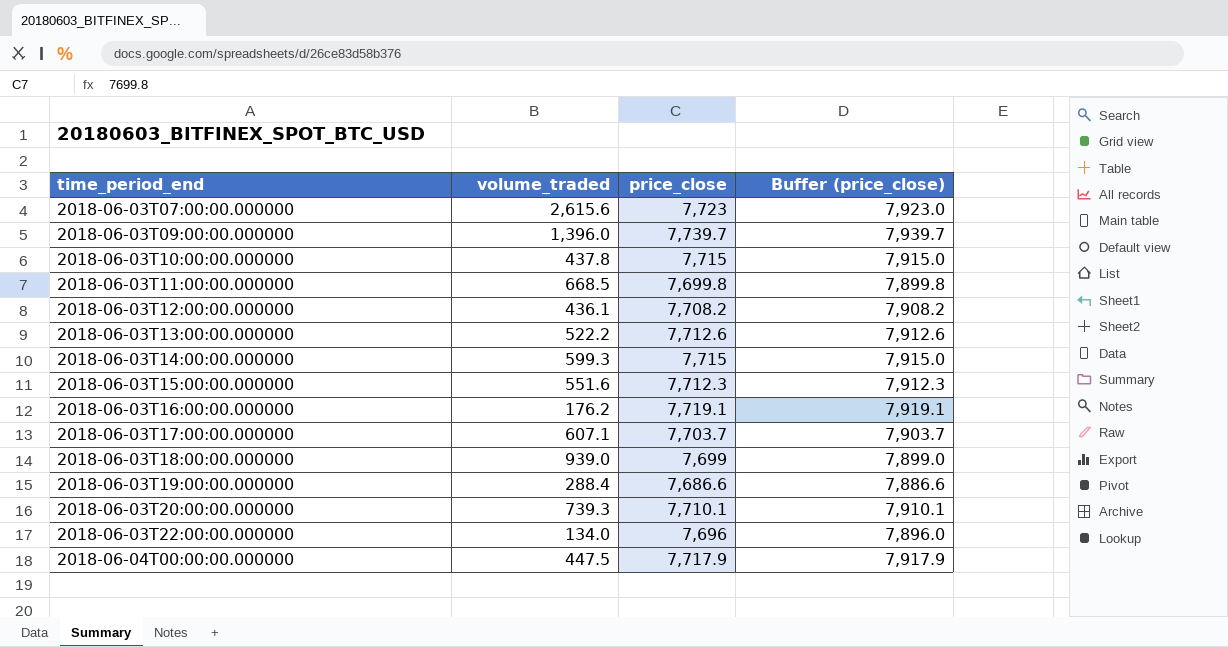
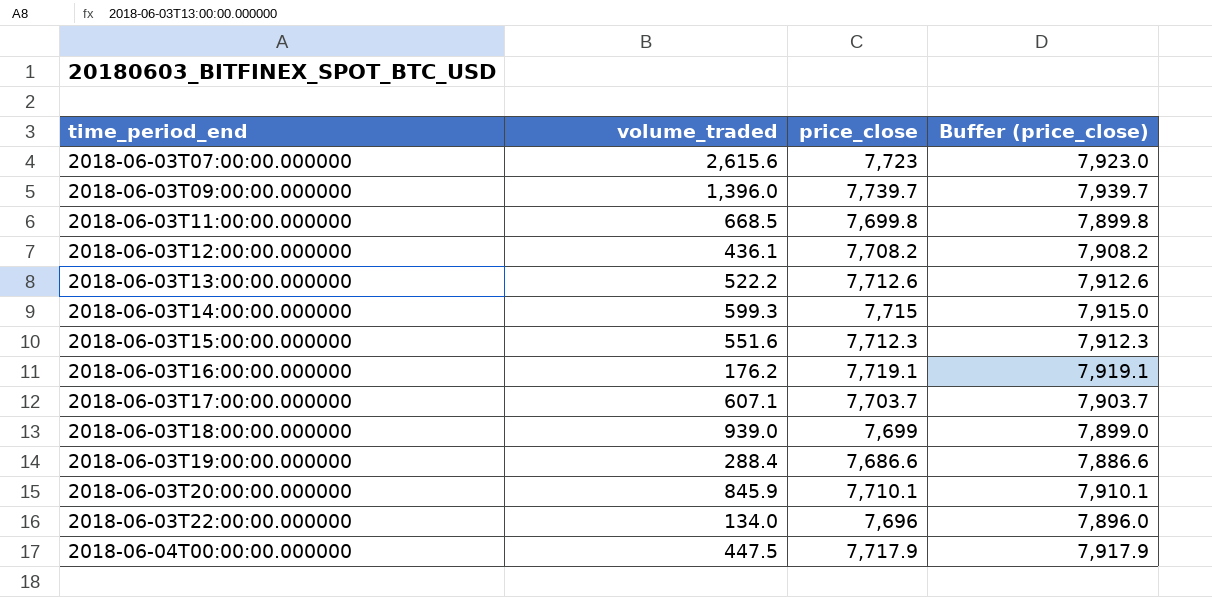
row 2018-06-03T10:00:00.000000: 437.8 | 7,715 | 7,915.0 -> none
2018-06-03T20:00:00.000000 | volume_traded: 739.3 -> 845.9

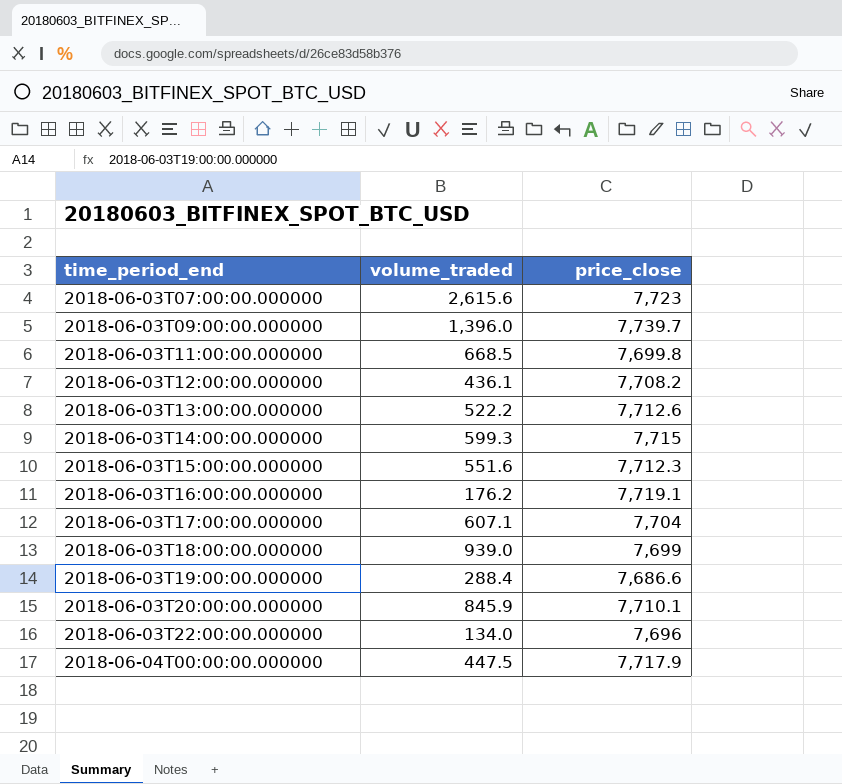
column Buffer (price_close) | formula: [price_close] + 200 -> none
2018-06-03T17:00:00.000000 | price_close: 7,703.7 -> 7,704

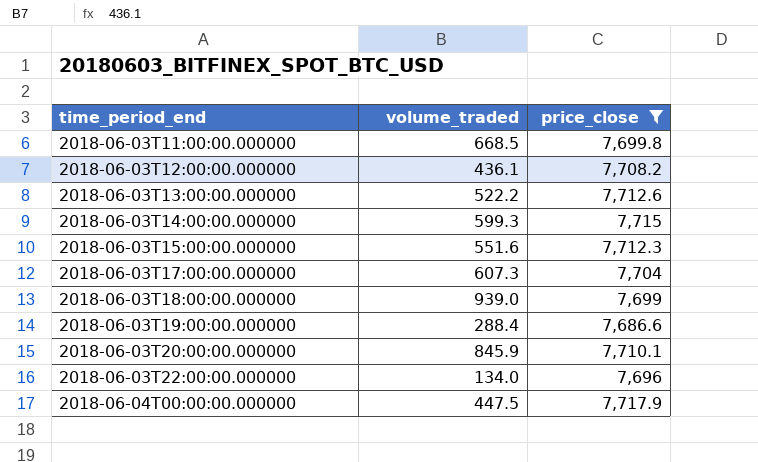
filter: none -> price_close <= 7,717.9
2018-06-03T17:00:00.000000 | volume_traded: 607.1 -> 607.3

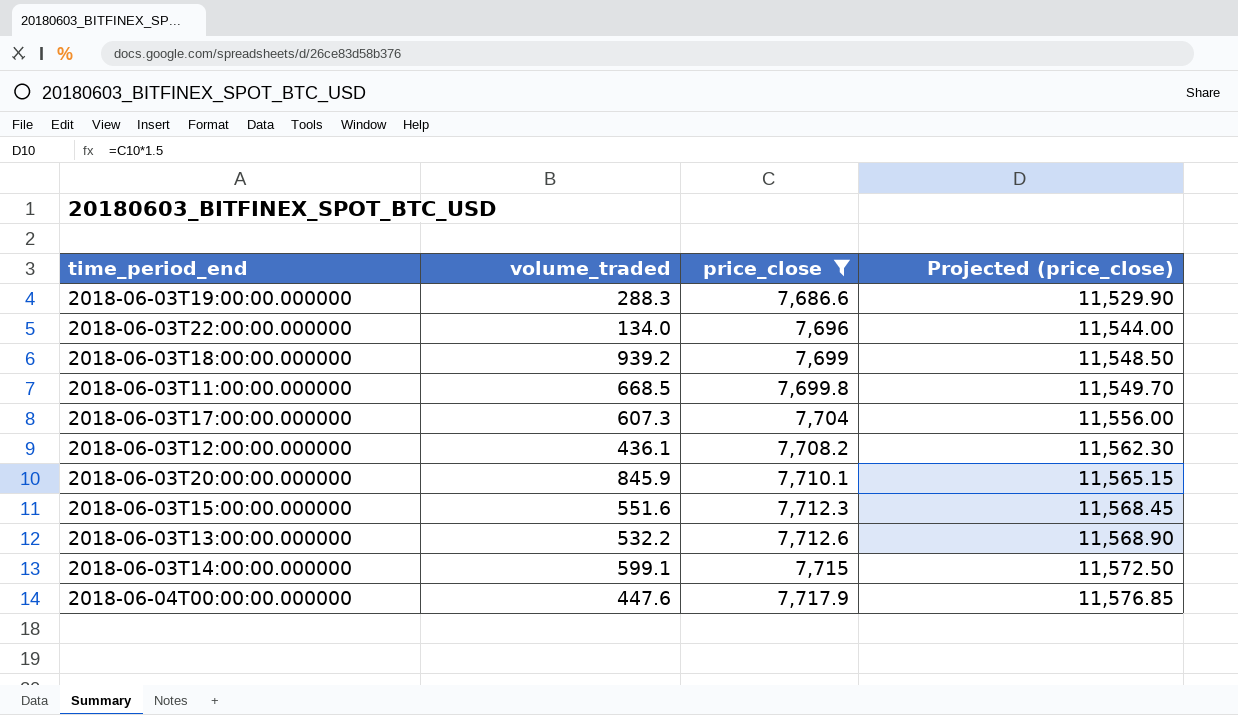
row order: time_period_end ascending -> price_close ascending
column Projected (price_close) | formula: none -> [price_close] * 1.5
2018-06-03T19:00:00.000000 | volume_traded: 288.4 -> 288.3
2018-06-03T18:00:00.000000 | volume_traded: 939.0 -> 939.2
2018-06-03T13:00:00.000000 | volume_traded: 522.2 -> 532.2
2018-06-03T14:00:00.000000 | volume_traded: 599.3 -> 599.1
2018-06-04T00:00:00.000000 | volume_traded: 447.5 -> 447.6

